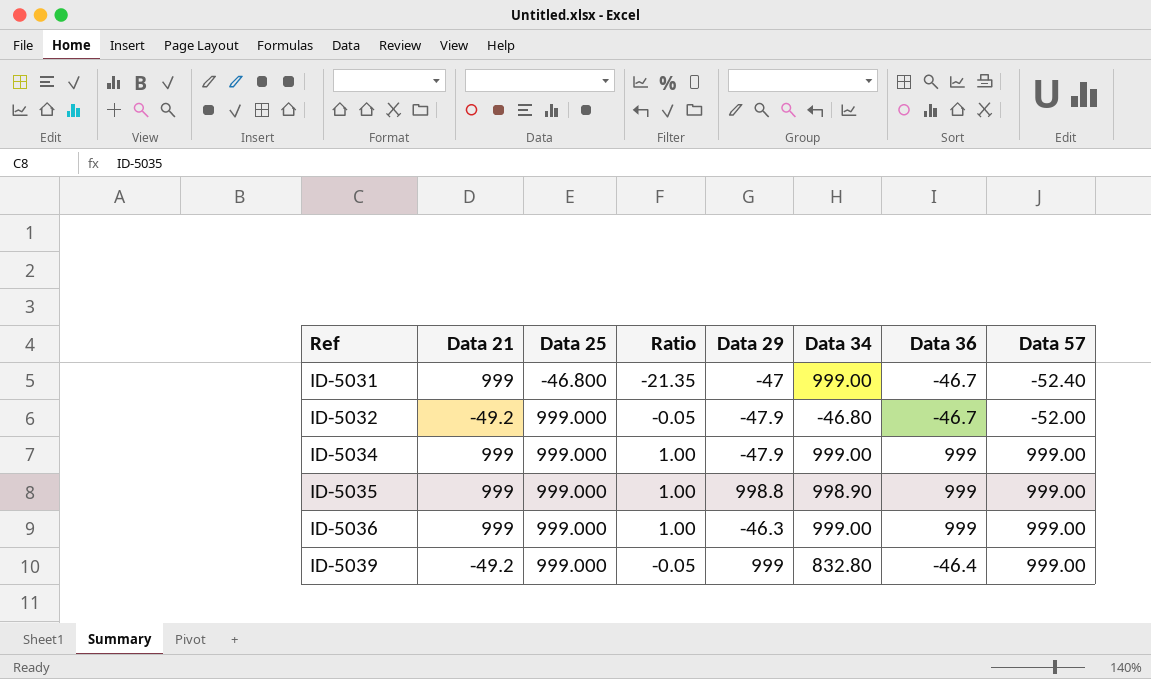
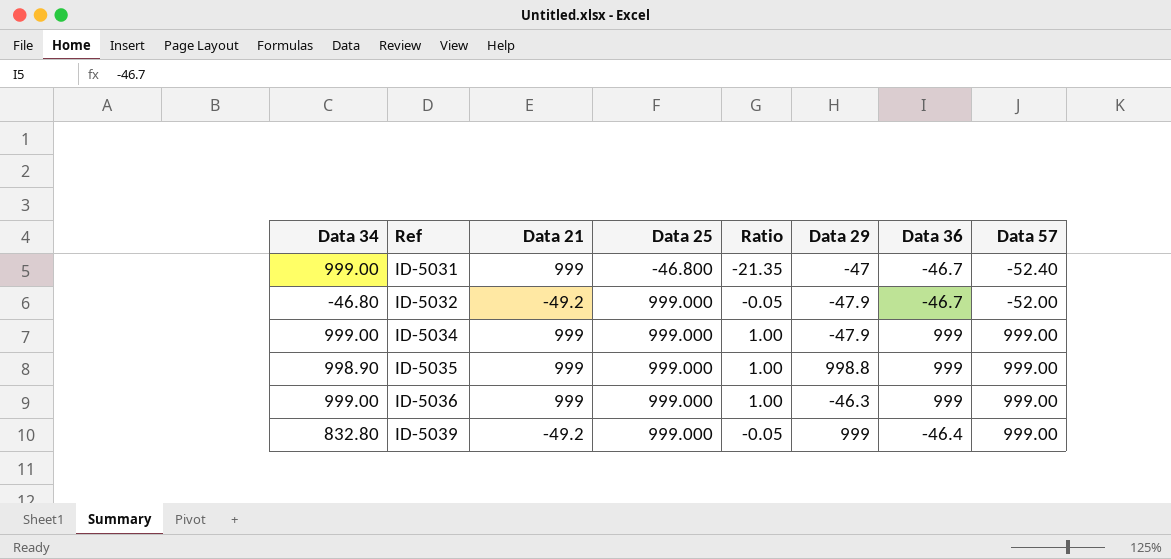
column Data 34 | position: 6 -> 1

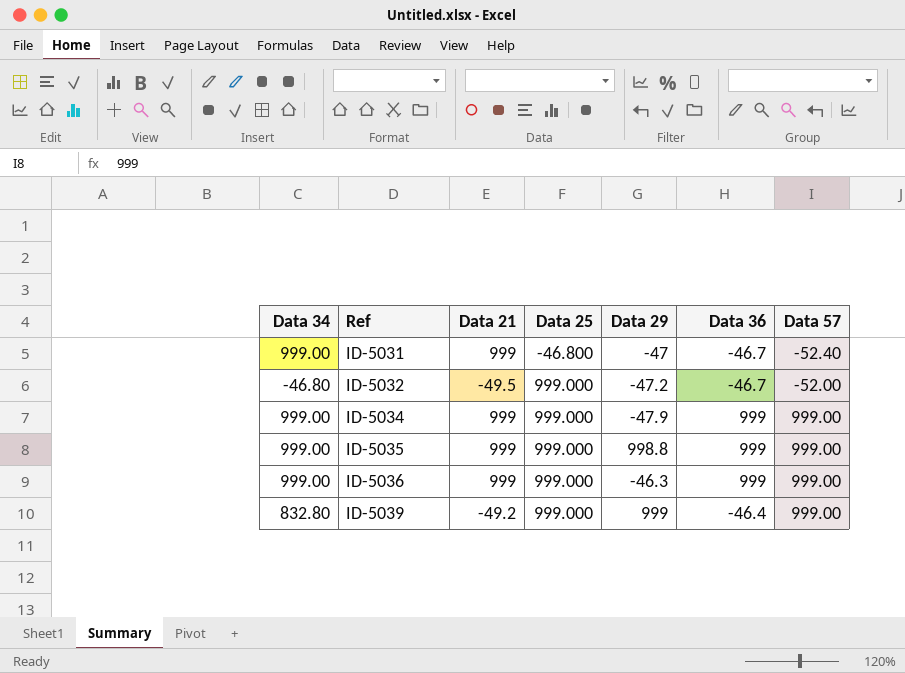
column Ratio | formula: [Data 21] / [Data 25] -> none
ID-5032 | Data 21: -49.2 -> -49.5
ID-5032 | Data 29: -47.9 -> -47.2
ID-5035 | Data 34: 998.90 -> 999.00

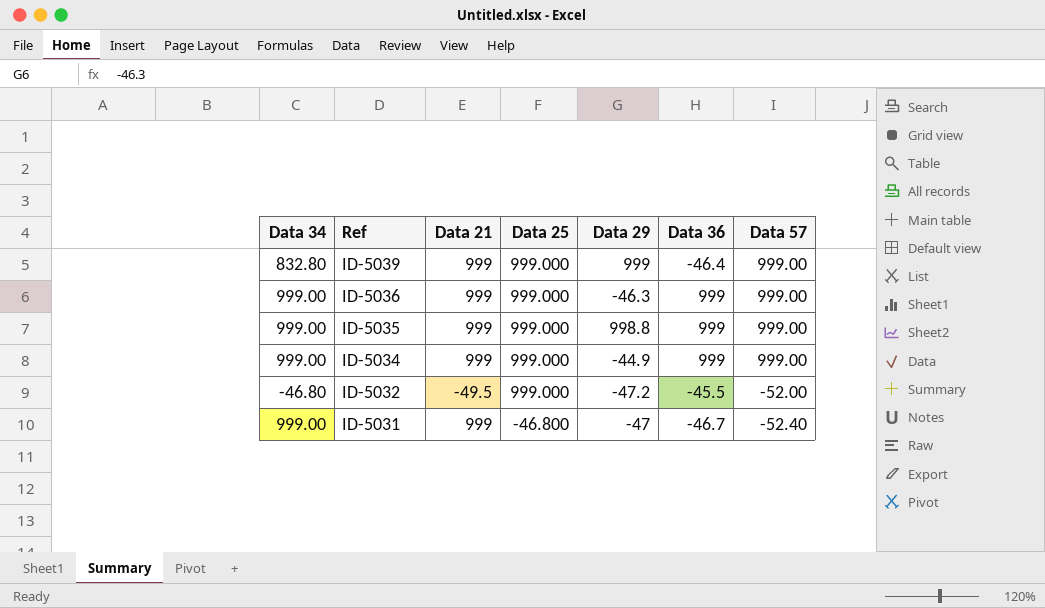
row order: Ref ascending -> Ref descending
ID-5039 | Data 21: -49.2 -> 999
ID-5034 | Data 29: -47.9 -> -44.9
ID-5032 | Data 36: -46.7 -> -45.5

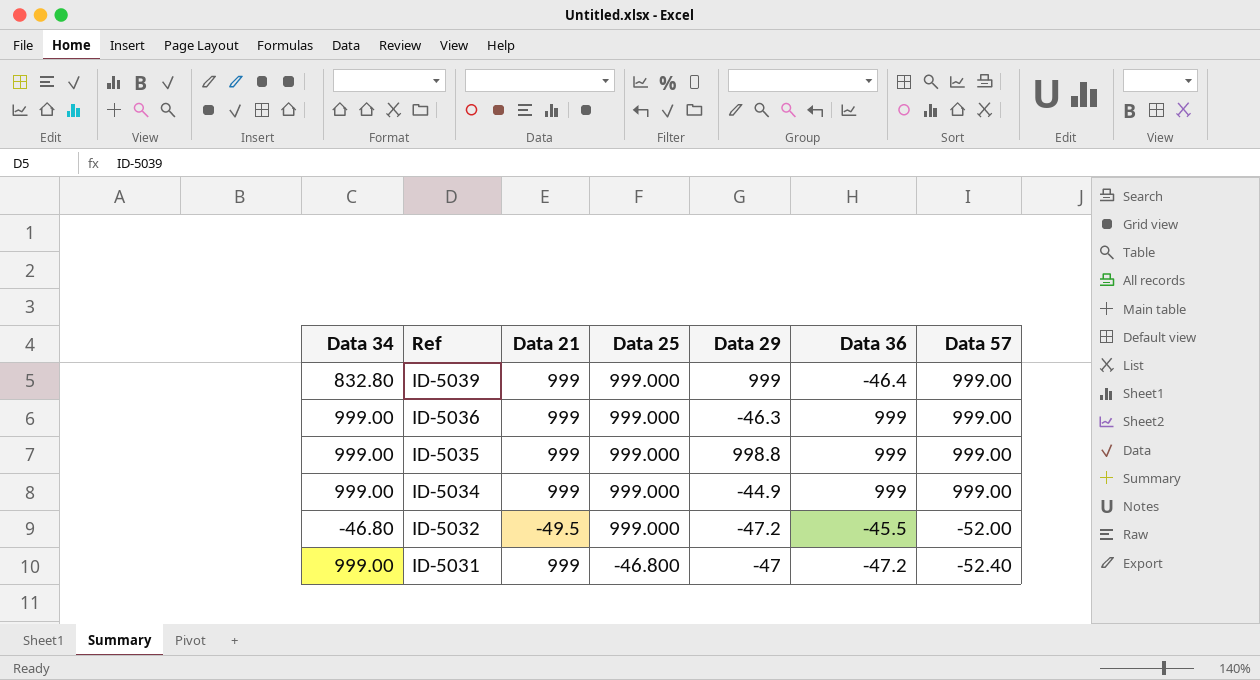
ID-5031 | Data 36: -46.7 -> -47.2

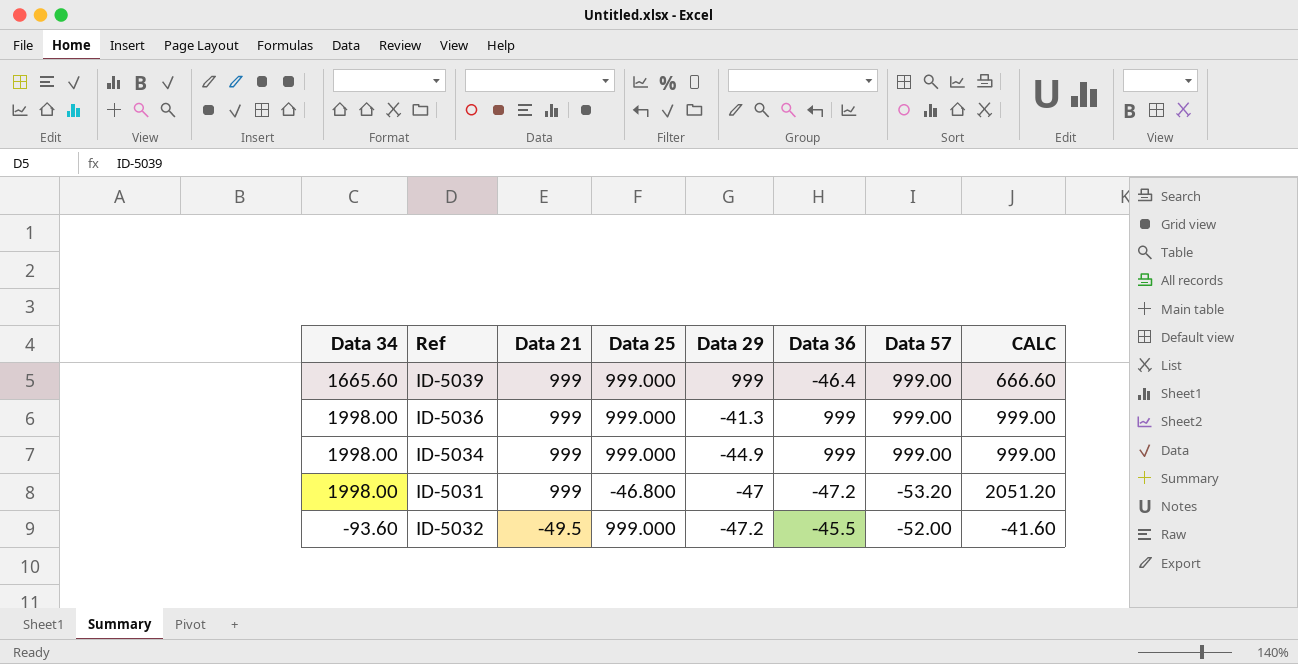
row order: Ref descending -> Data 21 descending
column CALC | formula: none -> [Data 34] - [Data 57]
row ID-5035: 999.00 | 999 | 999.000 | 998.8 | 999 | 999.00 -> none
ID-5039 | Data 34: 832.80 -> 1665.60
ID-5036 | Data 34: 999.00 -> 1998.00
ID-5036 | Data 29: -46.3 -> -41.3
ID-5034 | Data 34: 999.00 -> 1998.00
ID-5031 | Data 34: 999.00 -> 1998.00
ID-5031 | Data 57: -52.40 -> -53.20
ID-5032 | Data 34: -46.80 -> -93.60

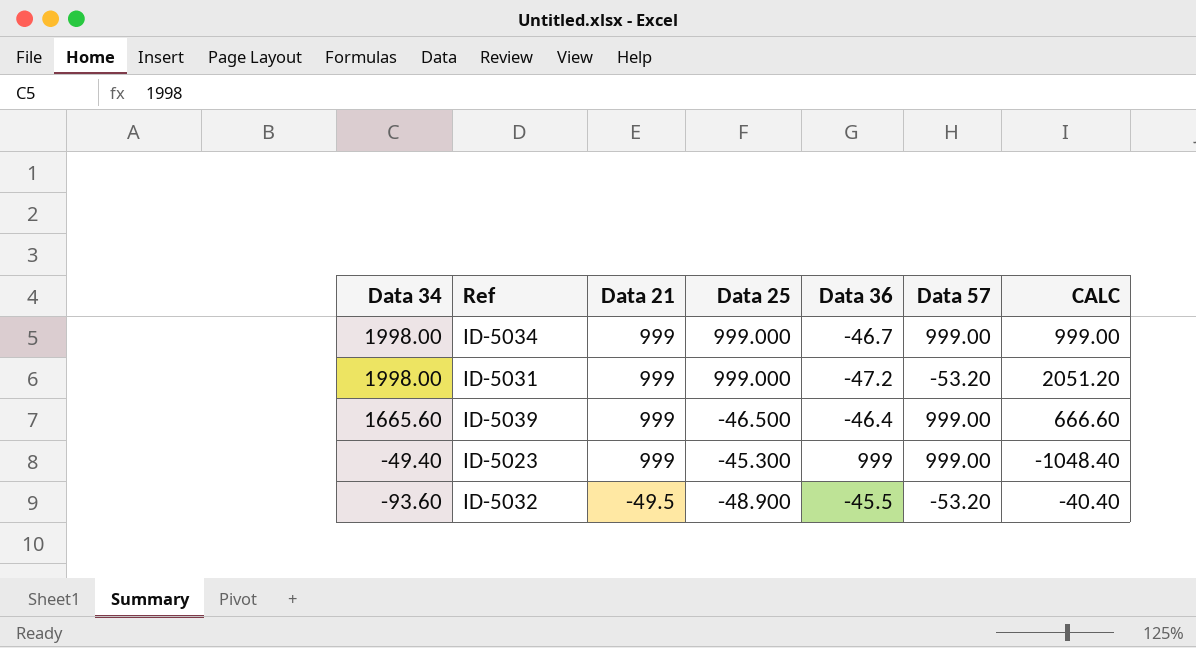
row order: Data 21 descending -> Data 34 descending
column Data 29 | position: 5 -> none
row ID-5036: 1998.00 | 999 | 999.000 | -41.3 | 999 | 999.00 | 999.00 -> none
ID-5034 | Data 36: 999 -> -46.7
ID-5031 | Data 25: -46.800 -> 999.000
ID-5039 | Data 25: 999.000 -> -46.500
row ID-5023: none -> -49.40 | 999 | -45.300 | 999 | 999.00 | -1048.40
ID-5032 | Data 25: 999.000 -> -48.900
ID-5032 | Data 57: -52.00 -> -53.20
ID-5032 | CALC: -41.60 -> -40.40

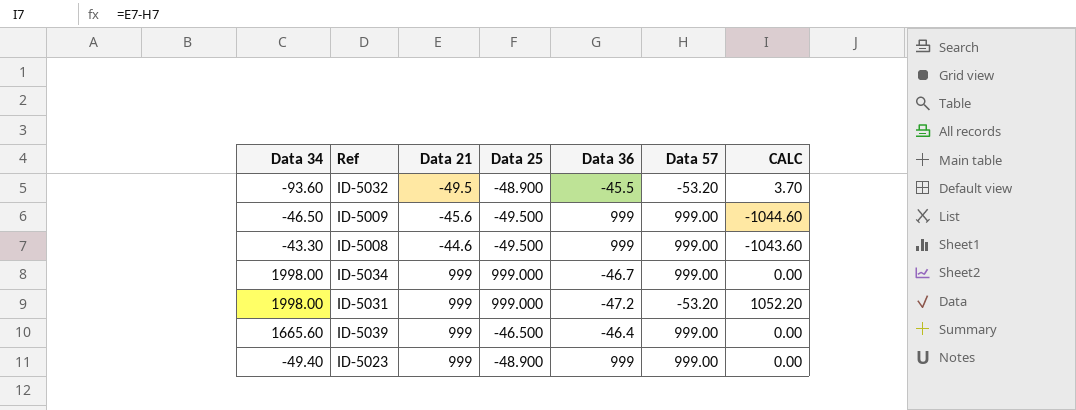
row order: Data 34 descending -> Data 21 ascending
column CALC | formula: [Data 34] - [Data 57] -> [Data 21] - [Data 57]
row ID-5009: none -> -46.50 | -45.6 | -49.500 | 999 | 999.00 | -1044.60
row ID-5008: none -> -43.30 | -44.6 | -49.500 | 999 | 999.00 | -1043.60
ID-5023 | Data 25: -45.300 -> -48.900

